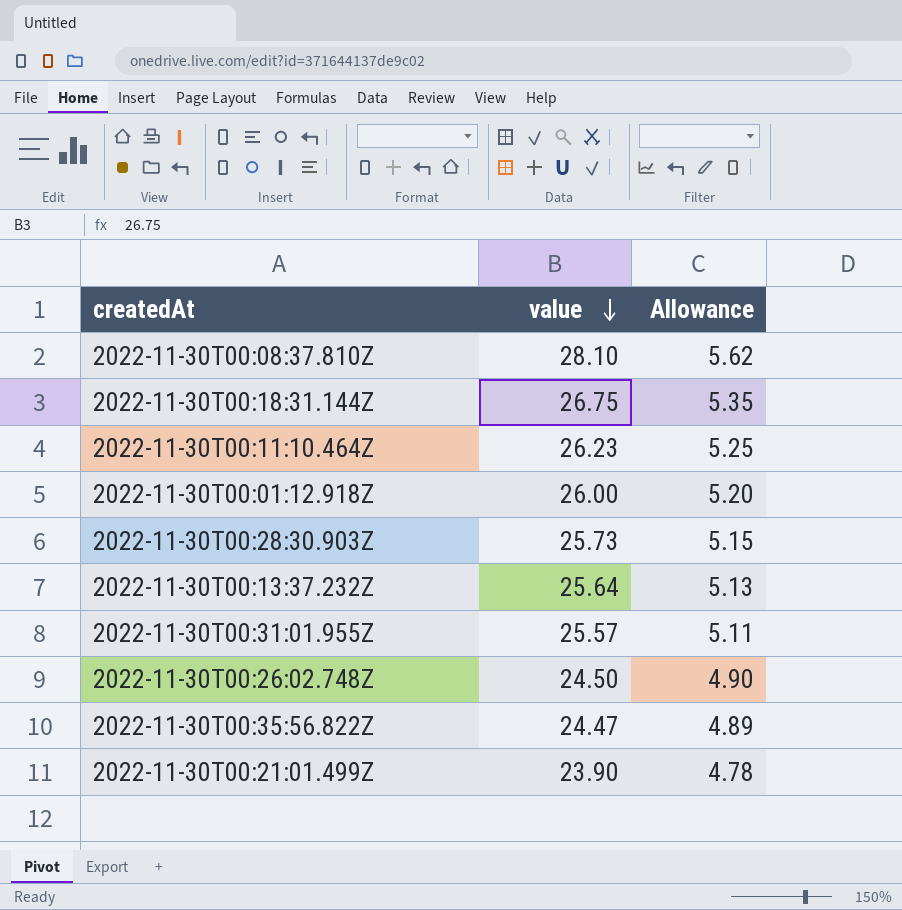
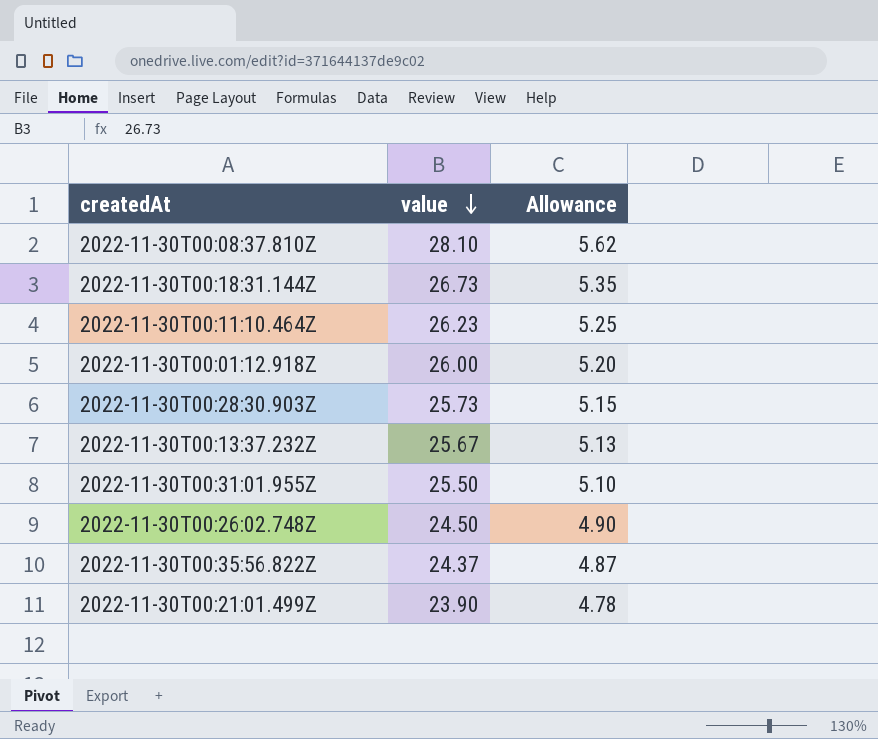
2022-11-30T00:18:31.144Z | value: 26.75 -> 26.73
2022-11-30T00:13:37.232Z | value: 25.64 -> 25.67
2022-11-30T00:31:01.955Z | value: 25.57 -> 25.50
2022-11-30T00:31:01.955Z | Allowance: 5.11 -> 5.10
2022-11-30T00:35:56.822Z | value: 24.47 -> 24.37
2022-11-30T00:35:56.822Z | Allowance: 4.89 -> 4.87

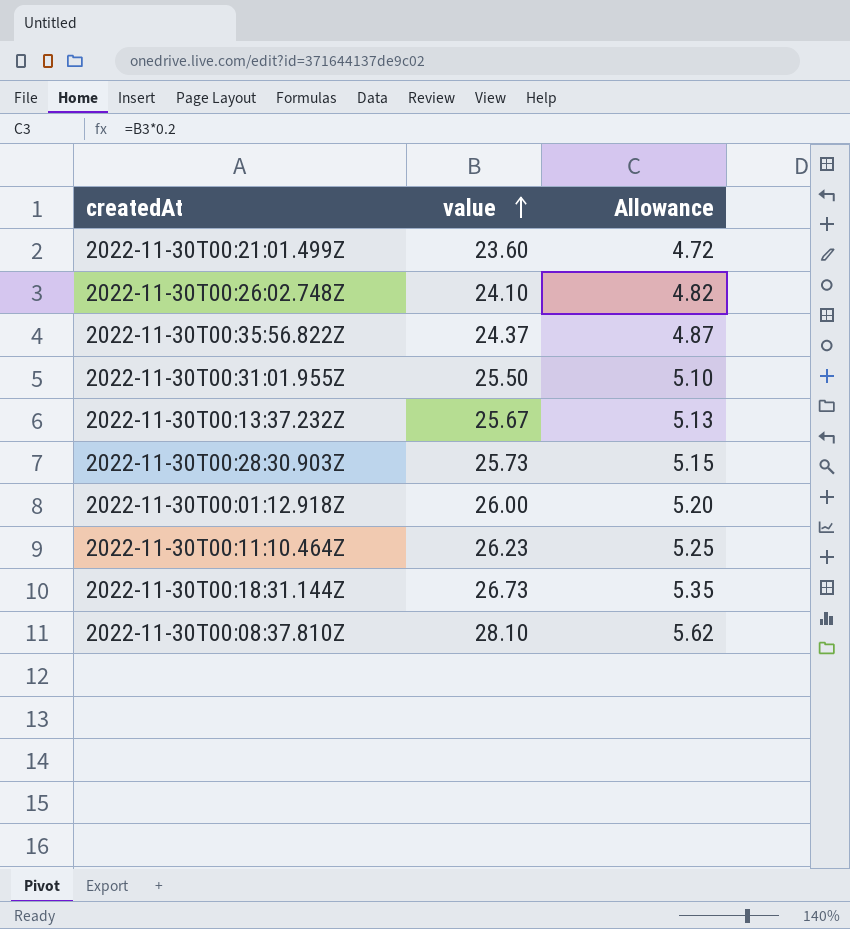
row order: value descending -> value ascending
2022-11-30T00:21:01.499Z | value: 23.90 -> 23.60
2022-11-30T00:21:01.499Z | Allowance: 4.78 -> 4.72
2022-11-30T00:26:02.748Z | value: 24.50 -> 24.10
2022-11-30T00:26:02.748Z | Allowance: 4.90 -> 4.82

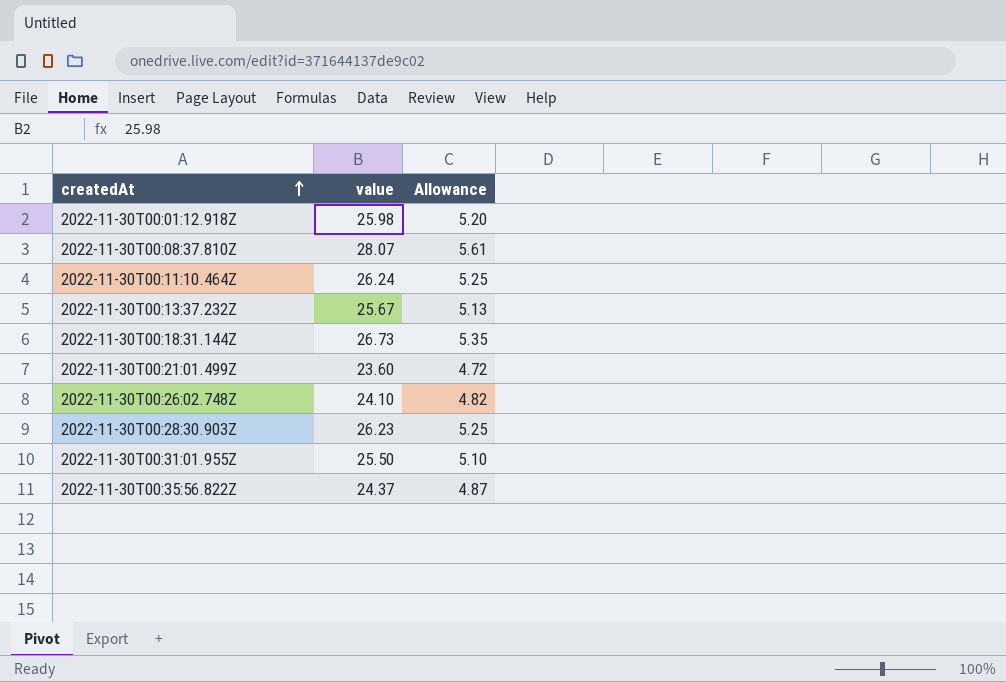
row order: value ascending -> createdAt ascending
2022-11-30T00:01:12.918Z | value: 26.00 -> 25.98
2022-11-30T00:08:37.810Z | value: 28.10 -> 28.07
2022-11-30T00:08:37.810Z | Allowance: 5.62 -> 5.61
2022-11-30T00:11:10.464Z | value: 26.23 -> 26.24
2022-11-30T00:28:30.903Z | value: 25.73 -> 26.23
2022-11-30T00:28:30.903Z | Allowance: 5.15 -> 5.25

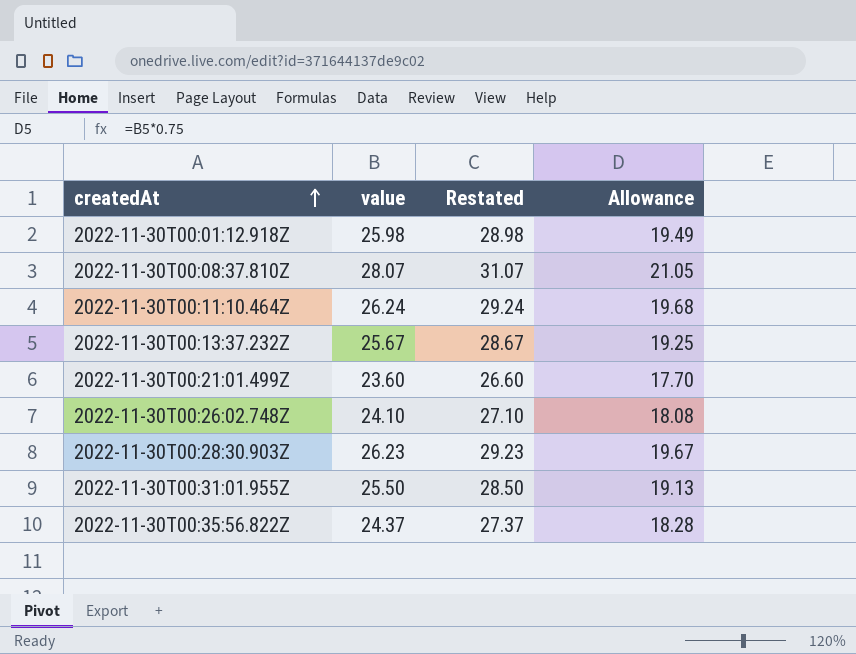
column Restated | formula: none -> [value] + 3
column Allowance | formula: [value] * 0.2 -> [value] * 0.75
row 2022-11-30T00:18:31.144Z: 26.73 | 5.35 -> none

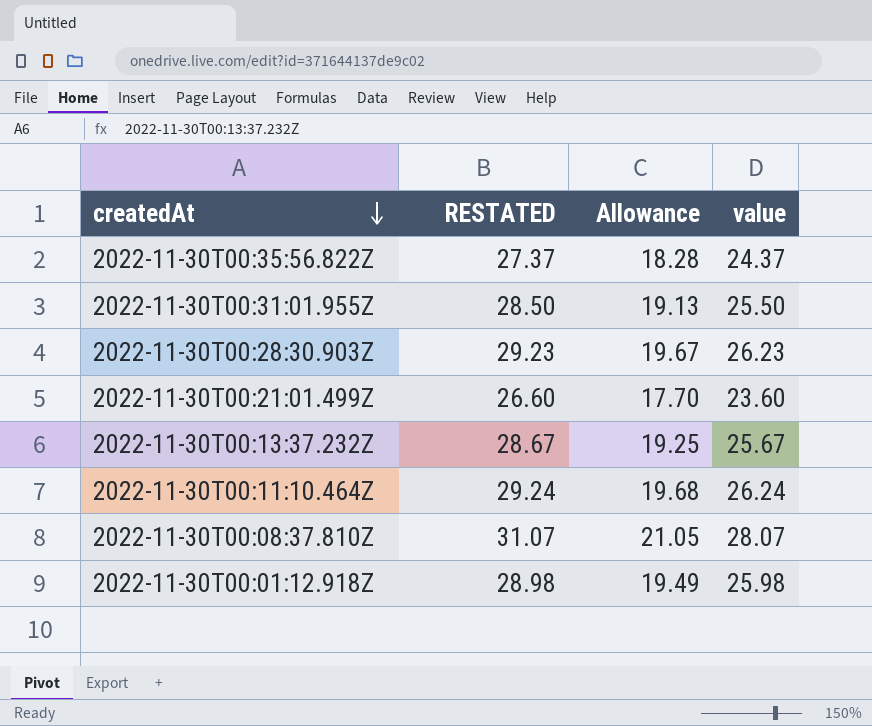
row order: createdAt ascending -> createdAt descending
column name: Restated -> RESTATED
column value | position: 2 -> 4
row 2022-11-30T00:26:02.748Z: 24.10 | 27.10 | 18.08 -> none

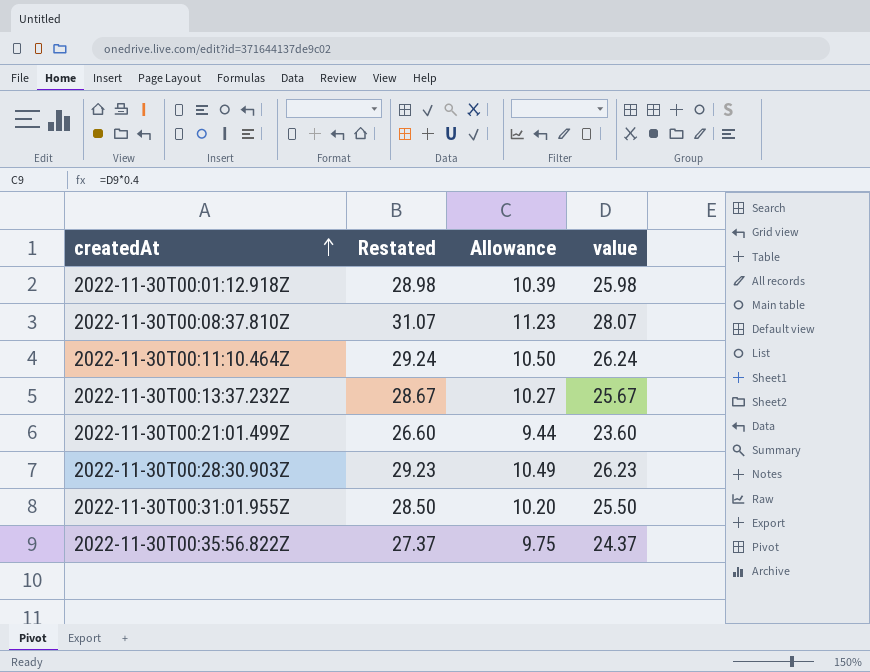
row order: createdAt descending -> createdAt ascending
column name: RESTATED -> Restated
column Allowance | formula: [value] * 0.75 -> [value] * 0.4

